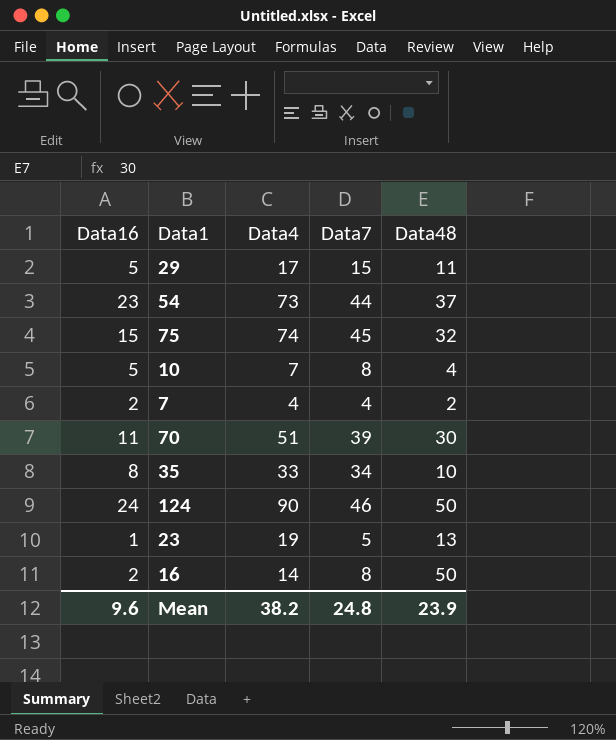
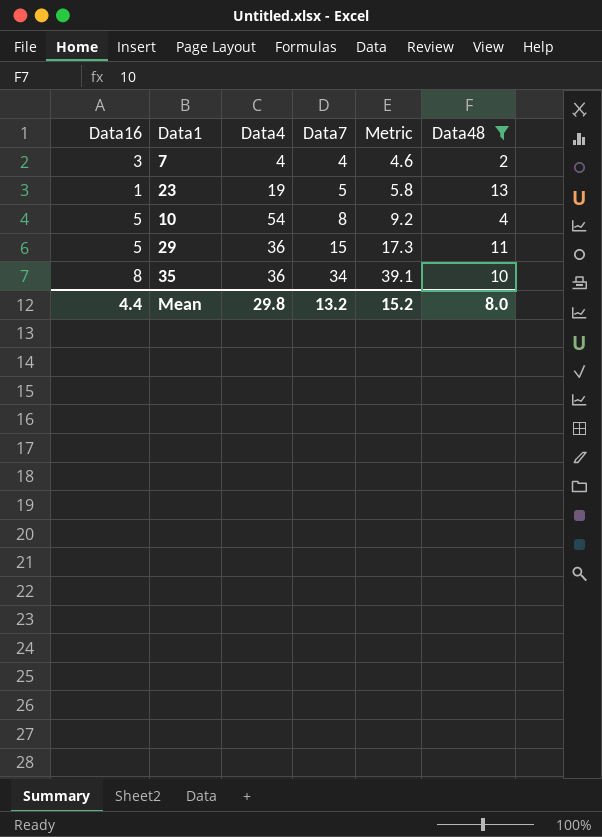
filter: none -> Data48 <= 13
row order: none -> Data7 ascending
column Metric | formula: none -> [Data7] * 1.15
7 | Data16: 2 -> 3
10 | Data4: 7 -> 54
29 | Data4: 17 -> 36
35 | Data4: 33 -> 36
Mean | Data16: 9.6 -> 4.4
Mean | Data4: 38.2 -> 29.8
Mean | Data7: 24.8 -> 13.2
Mean | Data48: 23.9 -> 8.0

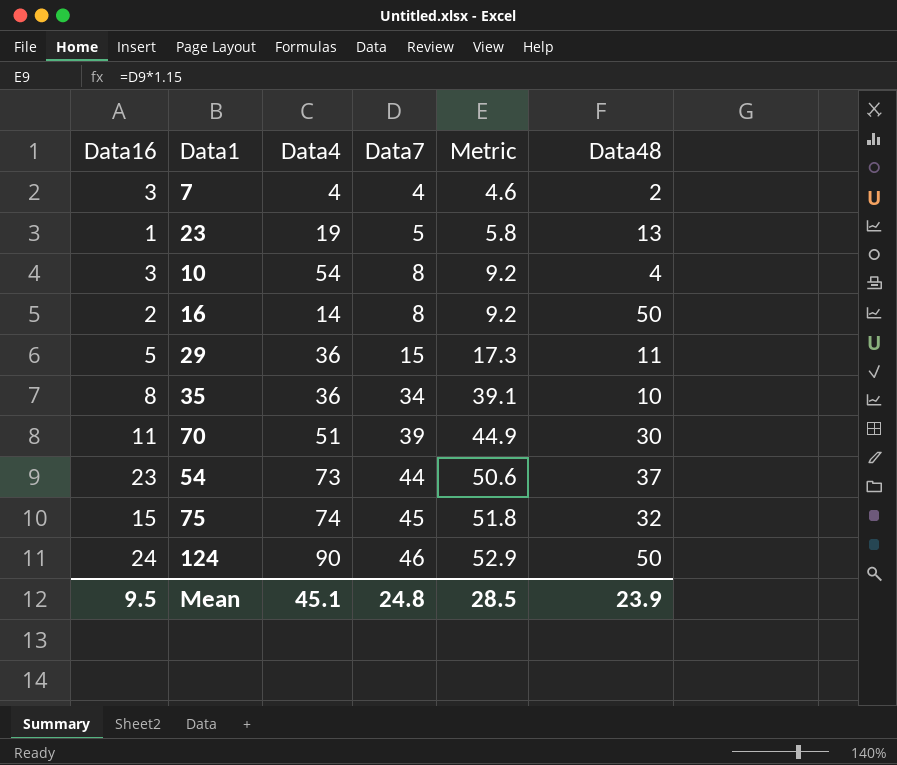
filter: Data48 <= 13 -> none
10 | Data16: 5 -> 3
Mean | Data16: 4.4 -> 9.5
Mean | Data4: 29.8 -> 45.1
Mean | Data7: 13.2 -> 24.8
Mean | Metric: 15.2 -> 28.5
Mean | Data48: 8.0 -> 23.9

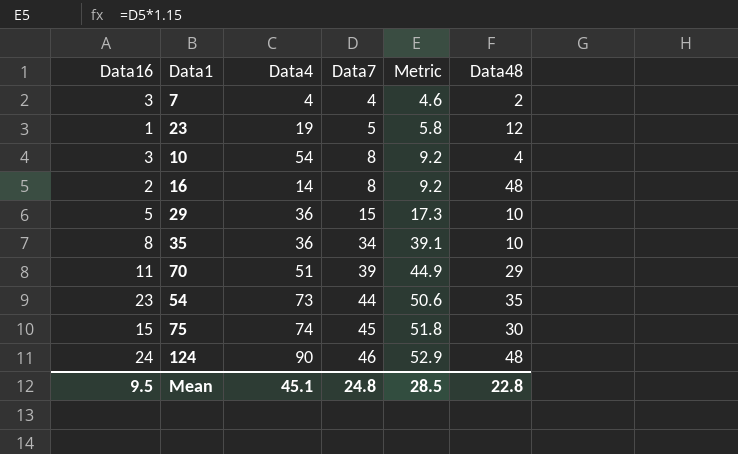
23 | Data48: 13 -> 12
16 | Data48: 50 -> 48
29 | Data48: 11 -> 10
70 | Data48: 30 -> 29
54 | Data48: 37 -> 35
75 | Data48: 32 -> 30
124 | Data48: 50 -> 48
Mean | Data48: 23.9 -> 22.8

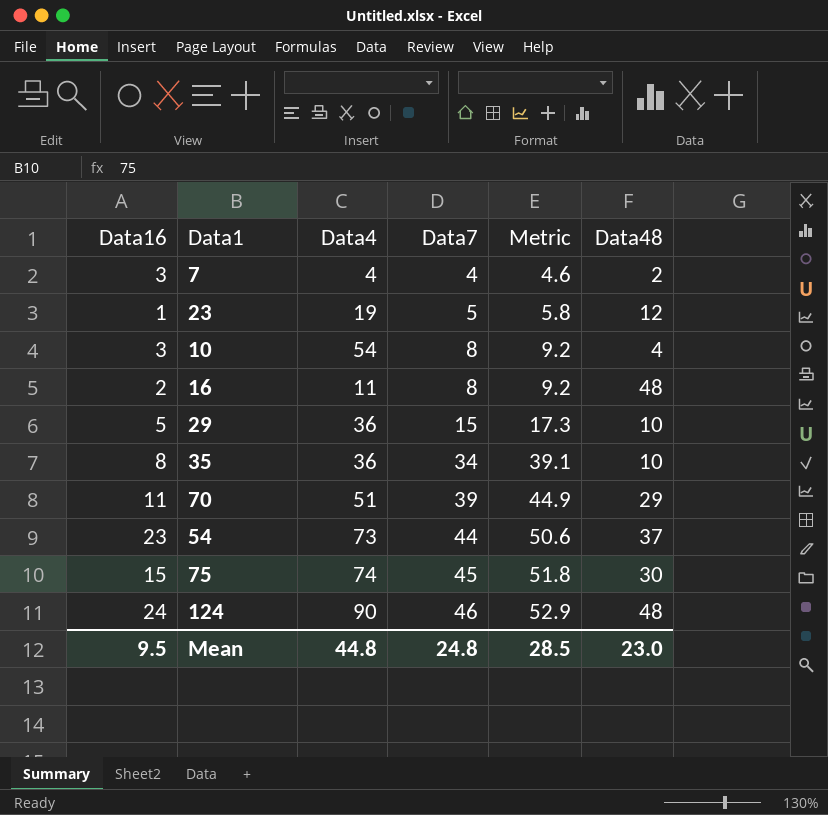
16 | Data4: 14 -> 11
54 | Data48: 35 -> 37
Mean | Data4: 45.1 -> 44.8
Mean | Data48: 22.8 -> 23.0

